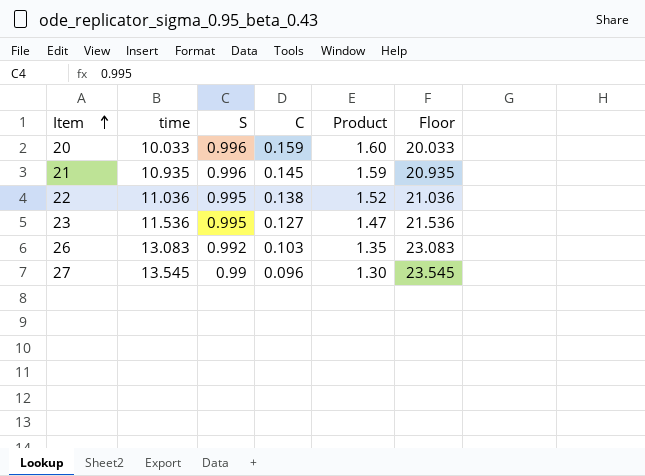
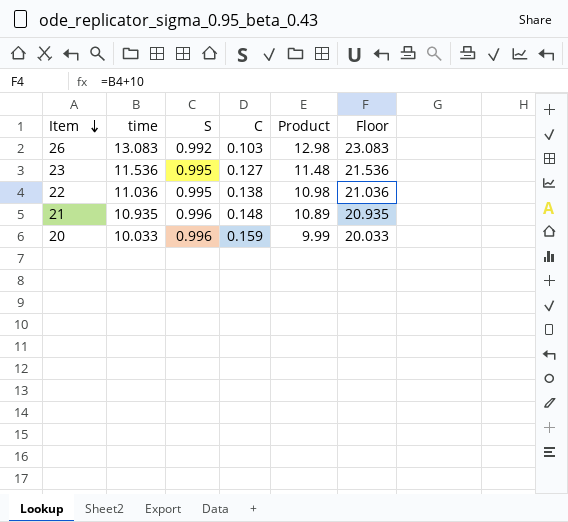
row order: Item ascending -> Item descending
column Product | formula: [time] * [C] -> [time] * [S]
row 27: 13.545 | 0.99 | 0.096 | 1.30 | 23.545 -> none
21 | C: 0.145 -> 0.148

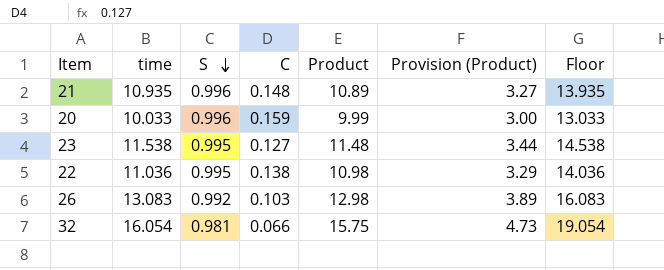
row order: Item descending -> S descending
column Provision (Product) | formula: none -> [Product] * 0.3
column Floor | formula: [time] + 10 -> [time] + 3
23 | time: 11.536 -> 11.538
row 32: none -> 16.054 | 0.981 | 0.066 | 15.75 | 4.73 | 19.054

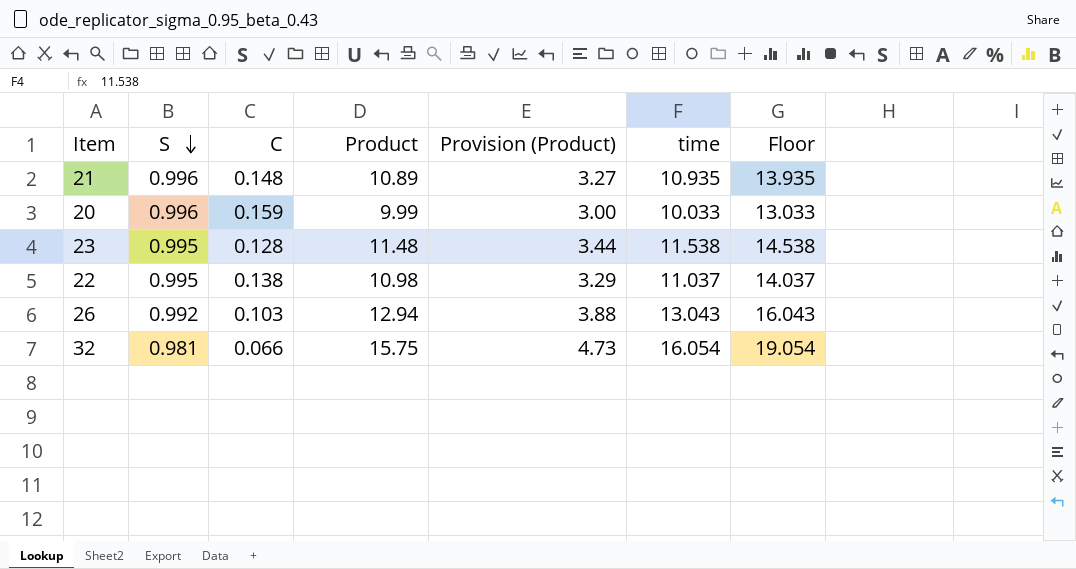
column time | position: 2 -> 6
23 | C: 0.127 -> 0.128
22 | time: 11.036 -> 11.037
22 | Floor: 14.036 -> 14.037
26 | Product: 12.98 -> 12.94
26 | Provision (Product): 3.89 -> 3.88
26 | time: 13.083 -> 13.043
26 | Floor: 16.083 -> 16.043

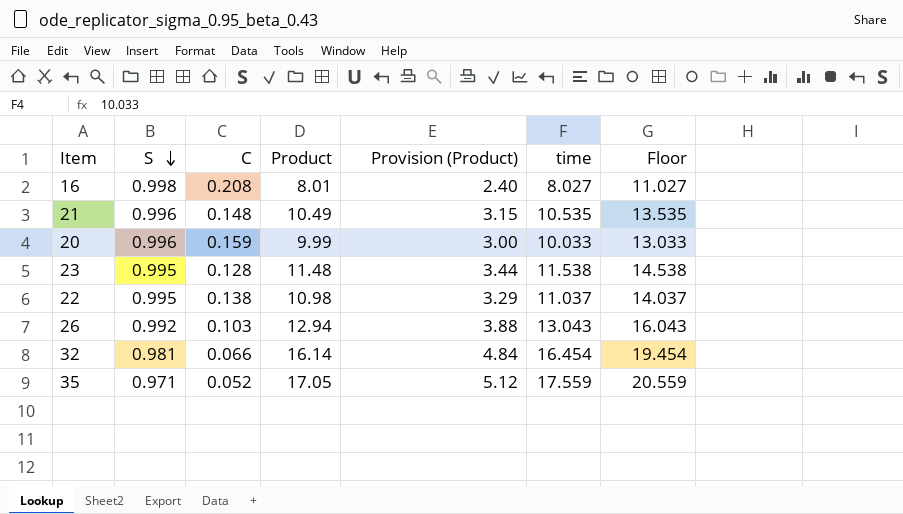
row 16: none -> 0.998 | 0.208 | 8.01 | 2.40 | 8.027 | 11.027
21 | Product: 10.89 -> 10.49
21 | Provision (Product): 3.27 -> 3.15
21 | time: 10.935 -> 10.535
21 | Floor: 13.935 -> 13.535
32 | Product: 15.75 -> 16.14
32 | Provision (Product): 4.73 -> 4.84
32 | time: 16.054 -> 16.454
32 | Floor: 19.054 -> 19.454
row 35: none -> 0.971 | 0.052 | 17.05 | 5.12 | 17.559 | 20.559

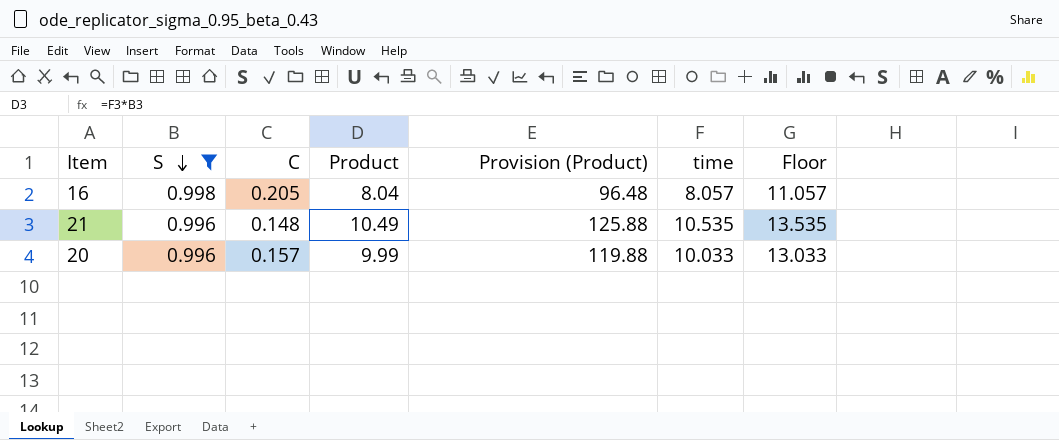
filter: none -> S >= 0.996
column Provision (Product) | formula: [Product] * 0.3 -> [Product] * 12
16 | C: 0.208 -> 0.205
16 | Product: 8.01 -> 8.04
16 | time: 8.027 -> 8.057
16 | Floor: 11.027 -> 11.057
20 | C: 0.159 -> 0.157

